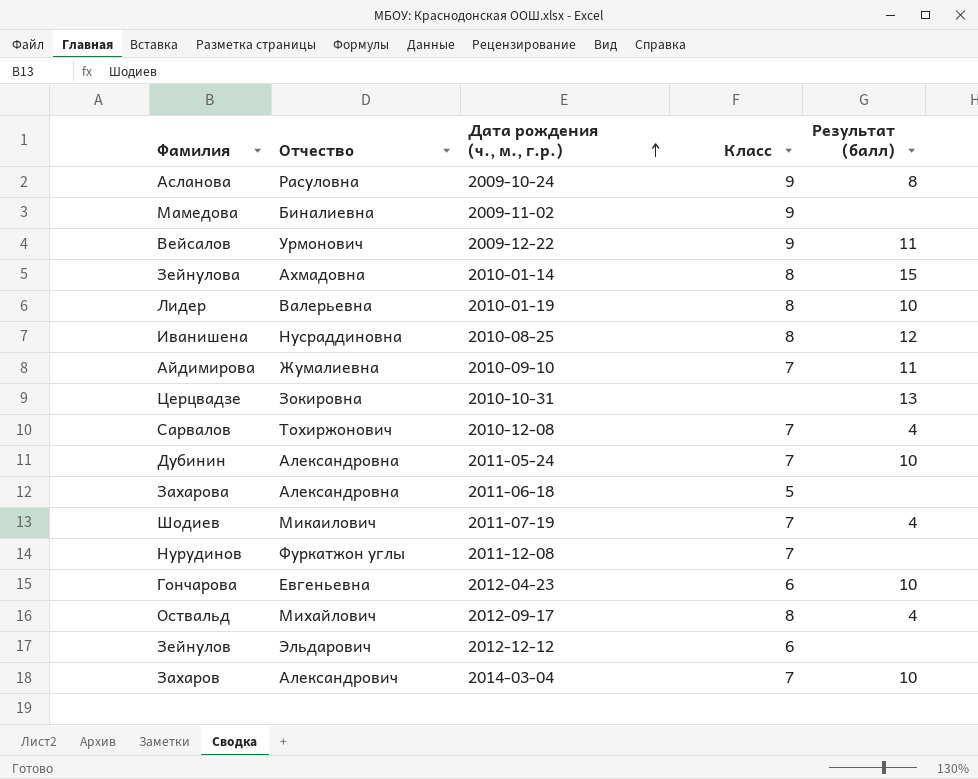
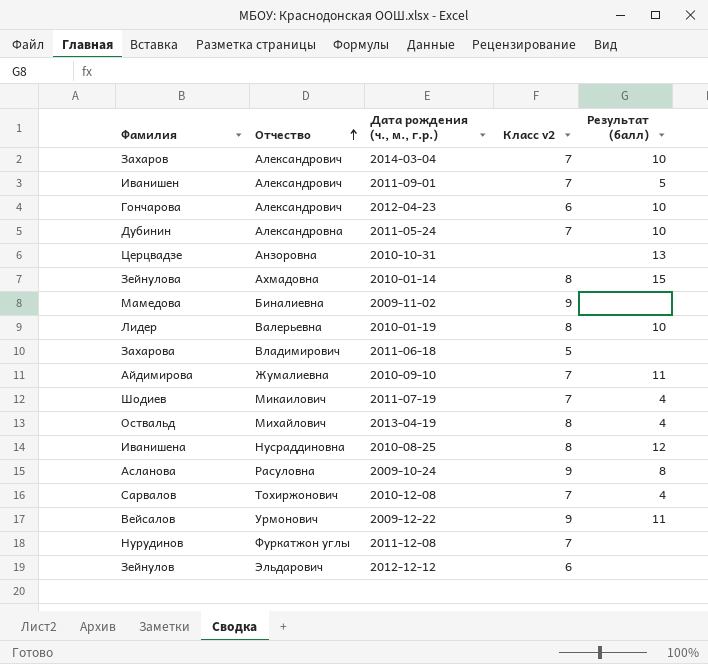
row order: Дата рождения (ч., м., г.р.) ascending -> Отчество ascending
column name: Класс -> Класс v2
row Иванишен: none -> Александрович | 2011-09-01 | 7 | 5
Гончарова | Отчество: Евгеньевна -> Александрович
Церцвадзе | Отчество: Зокировна -> Анзоровна
Захарова | Отчество: Александровна -> Владимирович
Оствальд | Дата рождения (ч., м., г.р.): 2012-09-17 -> 2013-04-19

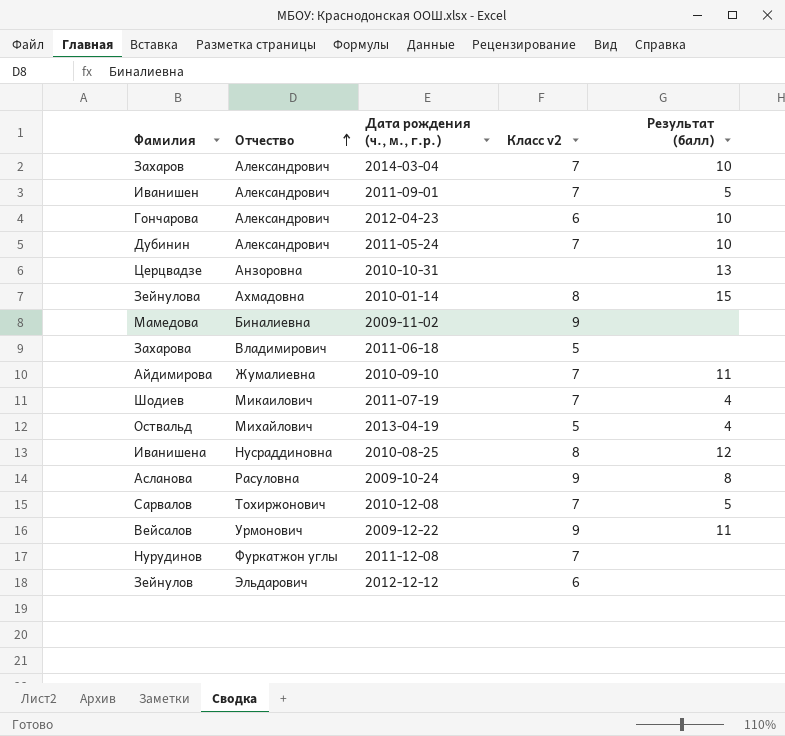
row Лидер: Валерьевна | 2010-01-19 | 8 | 10 -> none
Дубинин | Отчество: Александровна -> Александрович
Оствальд | Класс v2: 8 -> 5
Сарвалов | Результат (балл): 4 -> 5

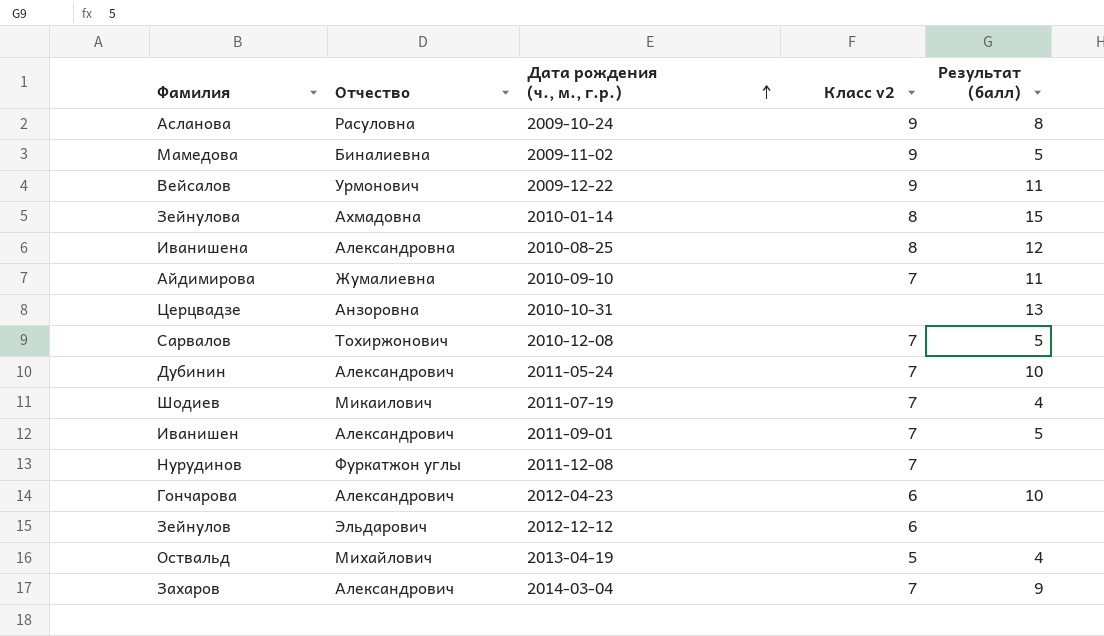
row order: Отчество ascending -> Дата рождения (ч., м., г.р.) ascending
row Захарова: Владимирович | 2011-06-18 | 5 | none -> none
Мамедова | Результат (балл): none -> 5
Иванишена | Отчество: Нусраддиновна -> Александровна
Захаров | Результат (балл): 10 -> 9

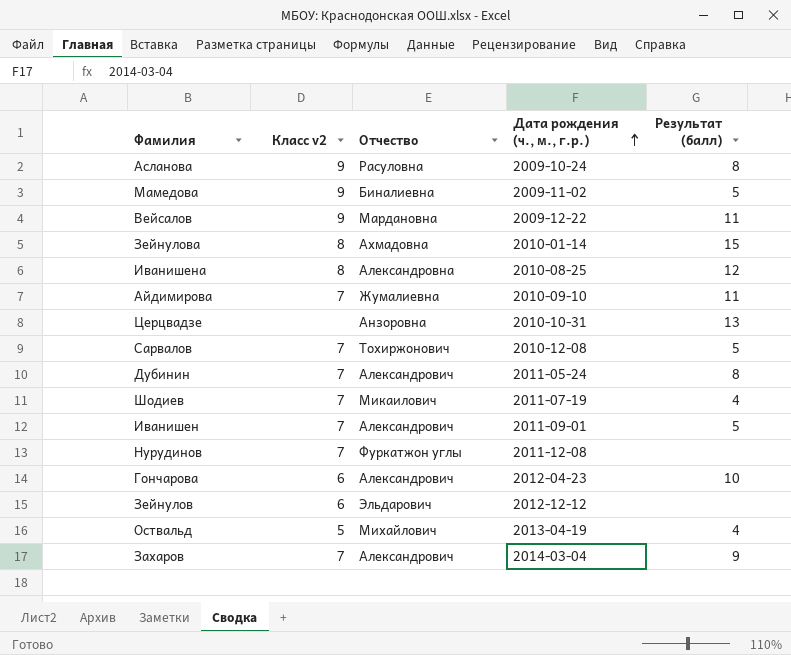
column Класс v2 | position: 4 -> 2
Вейсалов | Отчество: Урмонович -> Мардановна
Дубинин | Результат (балл): 10 -> 8

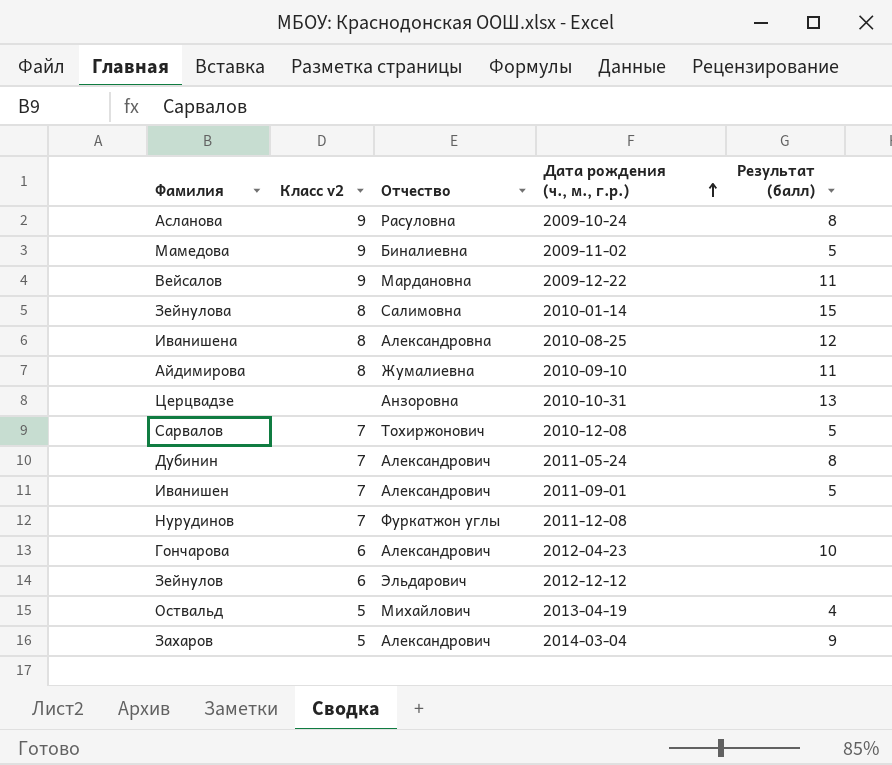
row Шодиев: 7 | Микаилович | 2011-07-19 | 4 -> none
Зейнулова | Отчество: Ахмадовна -> Салимовна
Айдимирова | Класс v2: 7 -> 8
Захаров | Класс v2: 7 -> 5

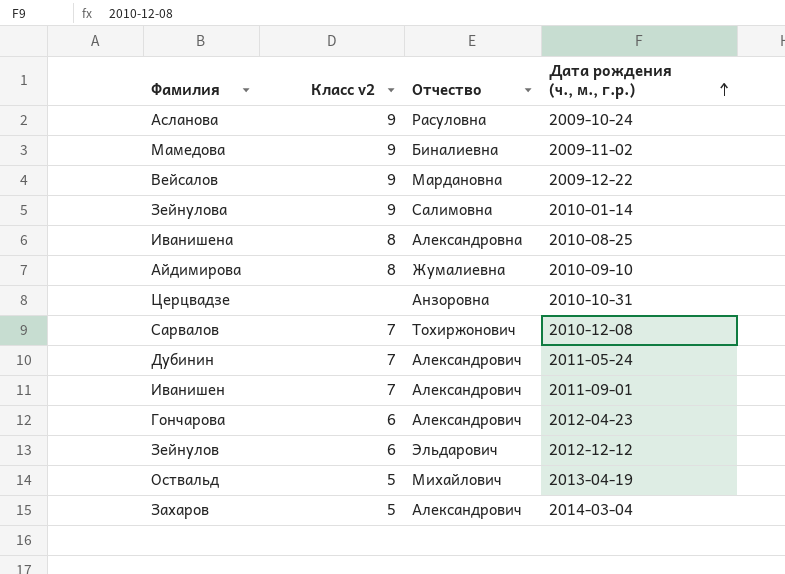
column Результат (балл) | position: 5 -> none
row Нурудинов: 7 | Фуркатжон углы | 2011-12-08 | none -> none
Зейнулова | Класс v2: 8 -> 9

